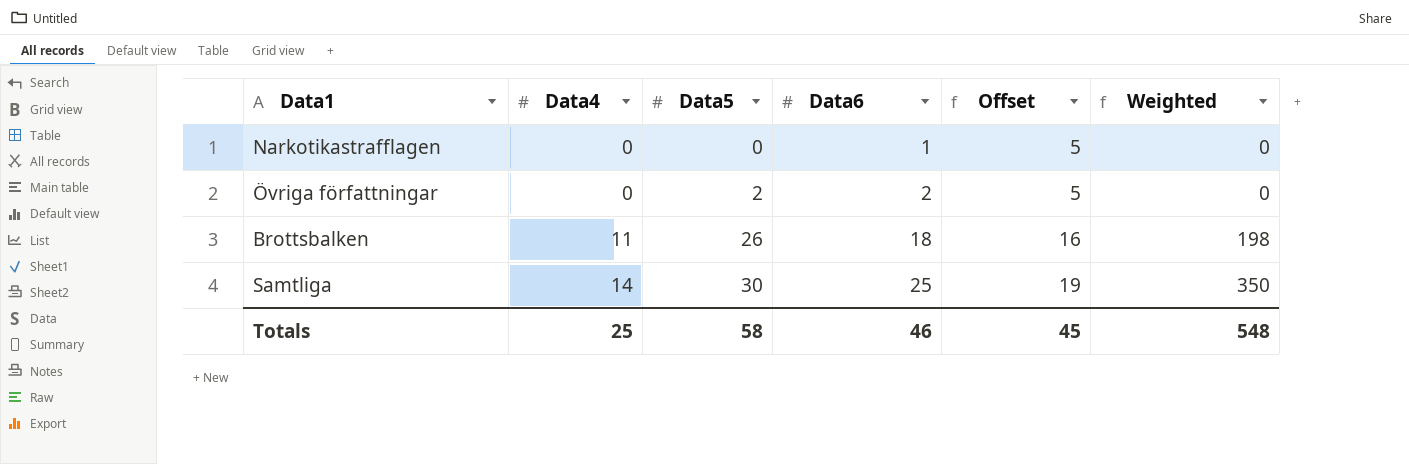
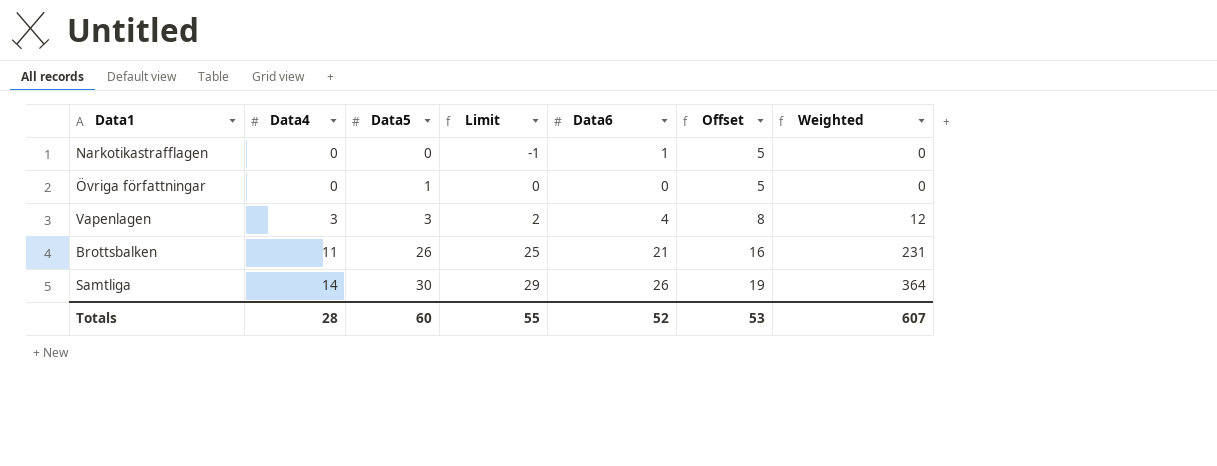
column Limit | formula: none -> [Data5] - 1
Övriga författningar | Data5: 2 -> 1
Övriga författningar | Data6: 2 -> 0
row Vapenlagen: none -> 3 | 3 | 2 | 4 | 8 | 12
Brottsbalken | Data6: 18 -> 21
Brottsbalken | Weighted: 198 -> 231
Samtliga | Data6: 25 -> 26
Samtliga | Weighted: 350 -> 364
Totals | Data4: 25 -> 28
Totals | Data5: 58 -> 60
Totals | Data6: 46 -> 52
Totals | Offset: 45 -> 53
Totals | Weighted: 548 -> 607

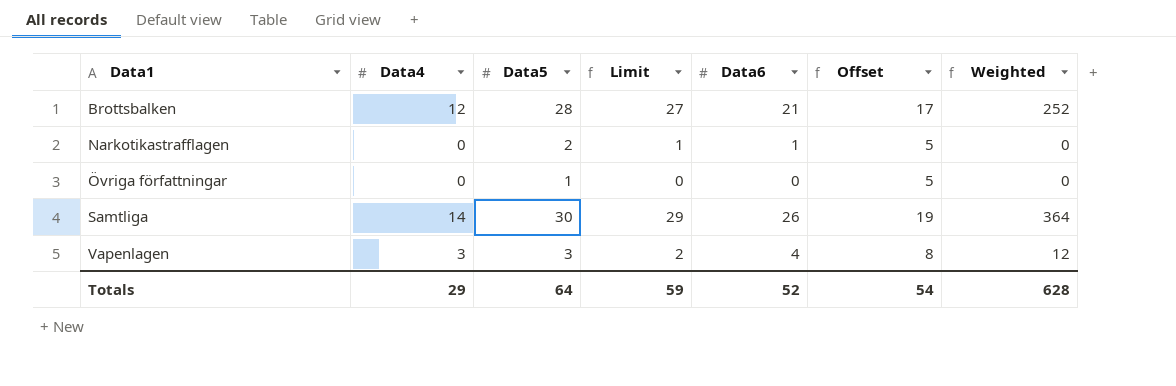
row order: Data4 ascending -> Data1 ascending
Brottsbalken | Data4: 11 -> 12
Brottsbalken | Data5: 26 -> 28
Brottsbalken | Limit: 25 -> 27
Brottsbalken | Offset: 16 -> 17
Brottsbalken | Weighted: 231 -> 252
Narkotikastrafflagen | Data5: 0 -> 2
Narkotikastrafflagen | Limit: -1 -> 1
Totals | Data4: 28 -> 29
Totals | Data5: 60 -> 64
Totals | Limit: 55 -> 59
Totals | Offset: 53 -> 54
Totals | Weighted: 607 -> 628

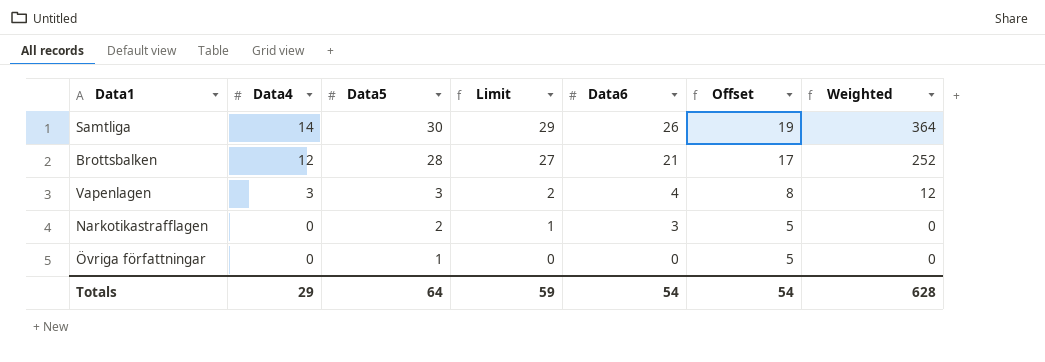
row order: Data1 ascending -> Data4 descending
Narkotikastrafflagen | Data6: 1 -> 3
Totals | Data6: 52 -> 54

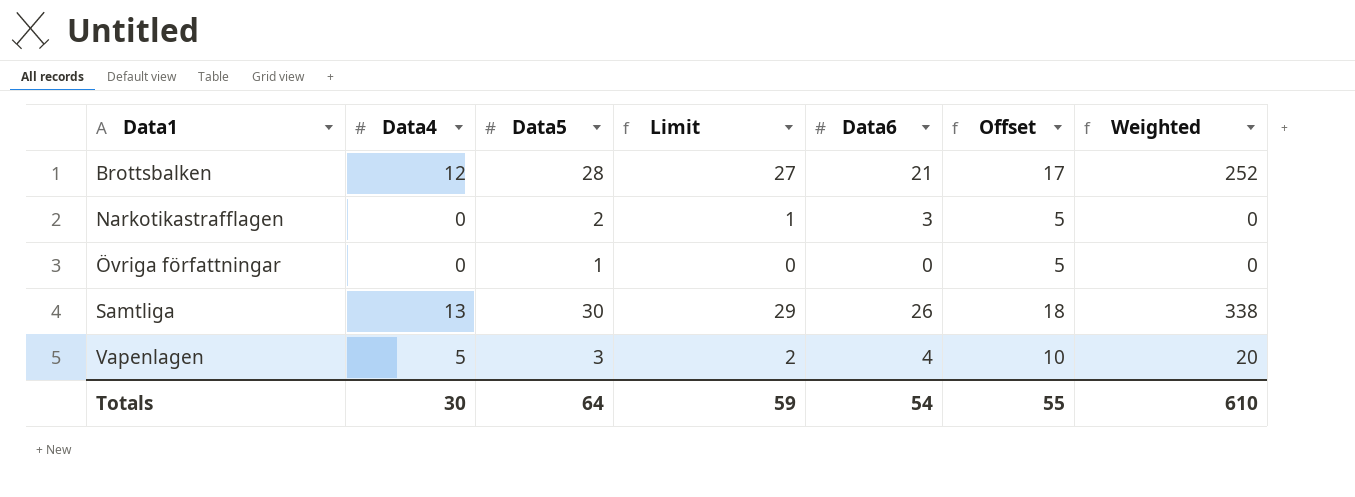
row order: Data4 descending -> Data1 ascending
Samtliga | Data4: 14 -> 13
Samtliga | Offset: 19 -> 18
Samtliga | Weighted: 364 -> 338
Vapenlagen | Data4: 3 -> 5
Vapenlagen | Offset: 8 -> 10
Vapenlagen | Weighted: 12 -> 20
Totals | Data4: 29 -> 30
Totals | Offset: 54 -> 55
Totals | Weighted: 628 -> 610

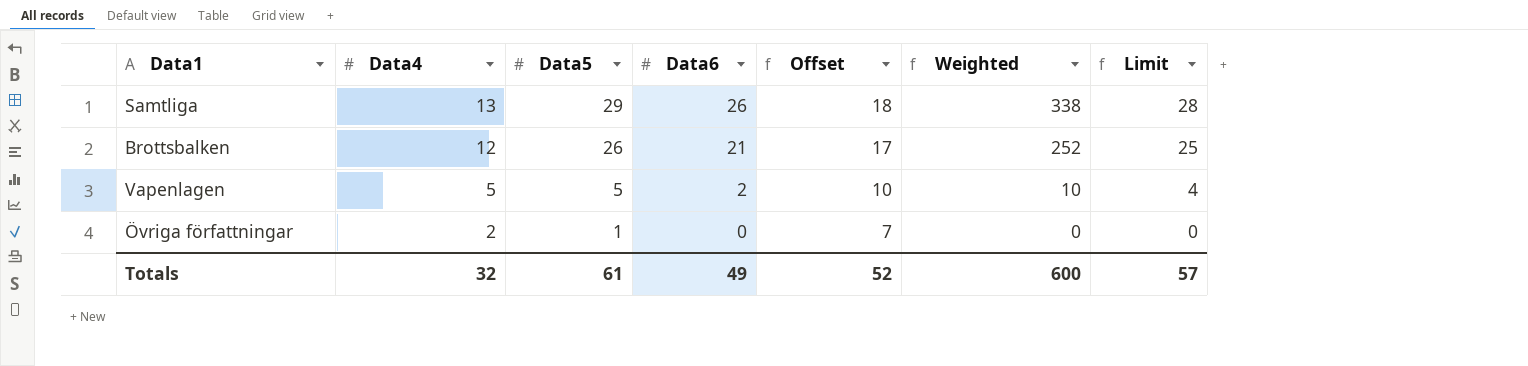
row order: Data1 ascending -> Data4 descending
column Limit | position: 4 -> 7
row Narkotikastrafflagen: 0 | 2 | 1 | 3 | 5 | 0 -> none
Samtliga | Data5: 30 -> 29
Samtliga | Limit: 29 -> 28
Brottsbalken | Data5: 28 -> 26
Brottsbalken | Limit: 27 -> 25
Vapenlagen | Data5: 3 -> 5
Vapenlagen | Data6: 4 -> 2
Vapenlagen | Weighted: 20 -> 10
Vapenlagen | Limit: 2 -> 4
Övriga författningar | Data4: 0 -> 2
Övriga författningar | Offset: 5 -> 7
Totals | Data4: 30 -> 32
Totals | Data5: 64 -> 61
Totals | Data6: 54 -> 49
Totals | Offset: 55 -> 52
Totals | Weighted: 610 -> 600
Totals | Limit: 59 -> 57

